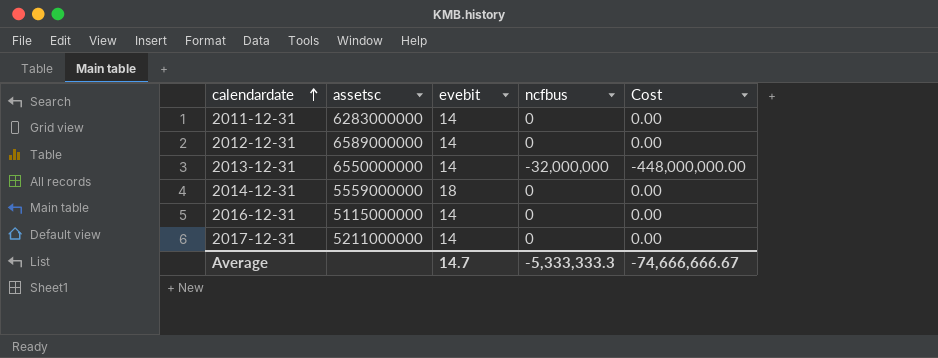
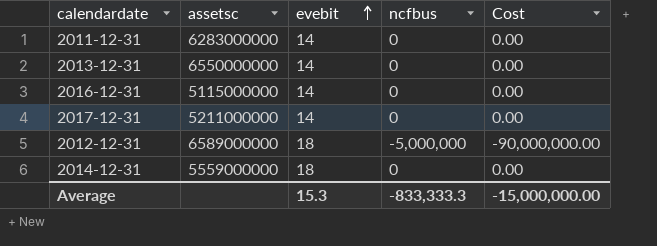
row order: calendardate ascending -> evebit ascending
2013-12-31 | ncfbus: -32,000,000 -> 0
2013-12-31 | Cost: -448,000,000.00 -> 0.00
2012-12-31 | evebit: 14 -> 18
2012-12-31 | ncfbus: 0 -> -5,000,000
2012-12-31 | Cost: 0.00 -> -90,000,000.00
Average | evebit: 14.7 -> 15.3
Average | ncfbus: -5,333,333.3 -> -833,333.3
Average | Cost: -74,666,666.67 -> -15,000,000.00

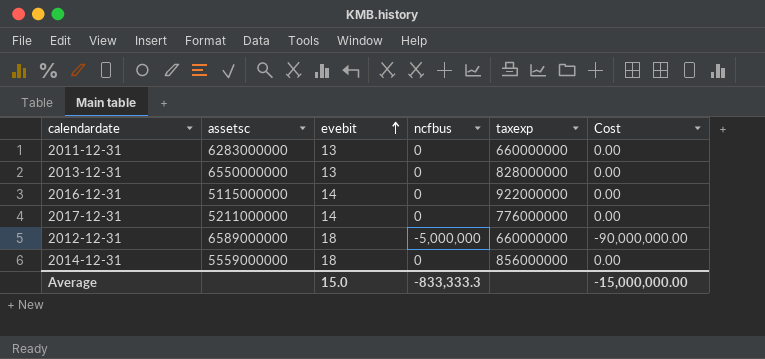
column taxexp | position: none -> 5
2011-12-31 | evebit: 14 -> 13
2013-12-31 | evebit: 14 -> 13
Average | evebit: 15.3 -> 15.0

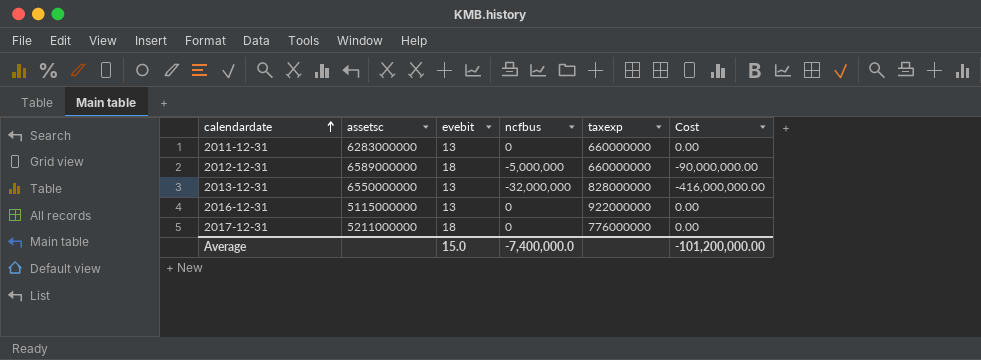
row order: evebit ascending -> calendardate ascending
row 2014-12-31: 5559000000 | 18 | 0 | 856000000 | 0.00 -> none
2013-12-31 | ncfbus: 0 -> -32,000,000
2013-12-31 | Cost: 0.00 -> -416,000,000.00
2016-12-31 | evebit: 14 -> 13
2017-12-31 | evebit: 14 -> 18
Average | ncfbus: -833,333.3 -> -7,400,000.0
Average | Cost: -15,000,000.00 -> -101,200,000.00

